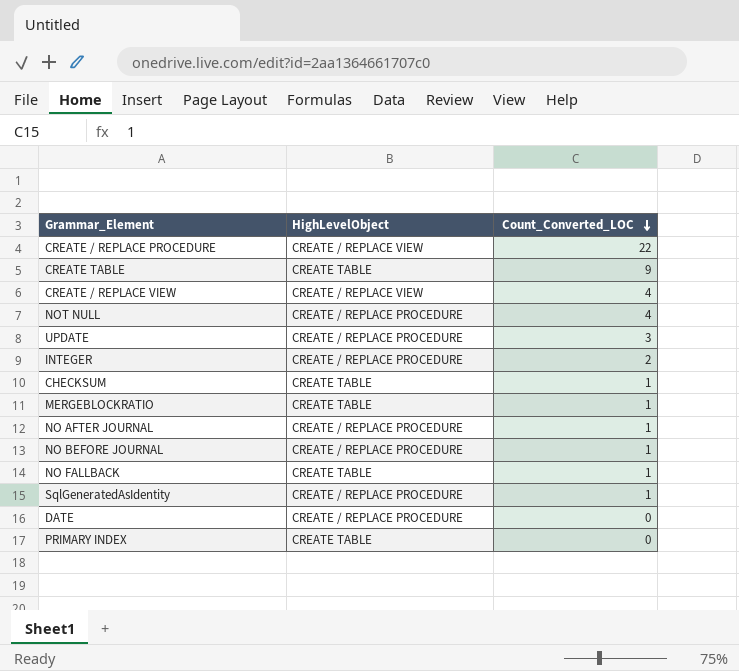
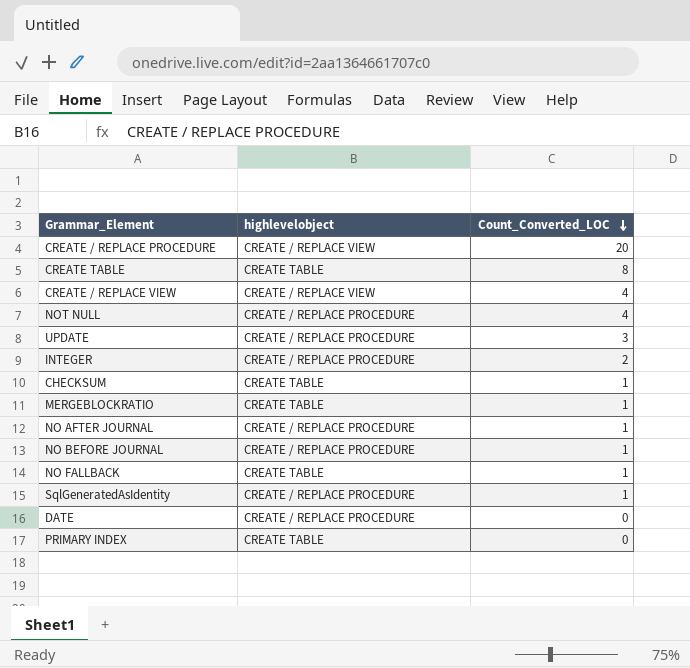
column name: HighLevelObject -> highlevelobject
CREATE / REPLACE PROCEDURE | Count_Converted_LOC: 22 -> 20
CREATE TABLE | Count_Converted_LOC: 9 -> 8

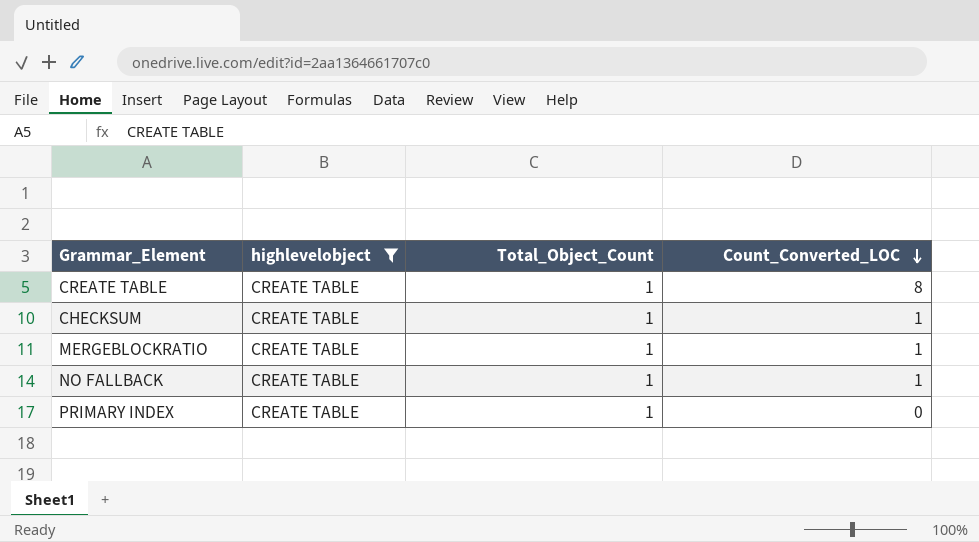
filter: none -> highlevelobject = CREATE TABLE
column Total_Object_Count | position: none -> 3

